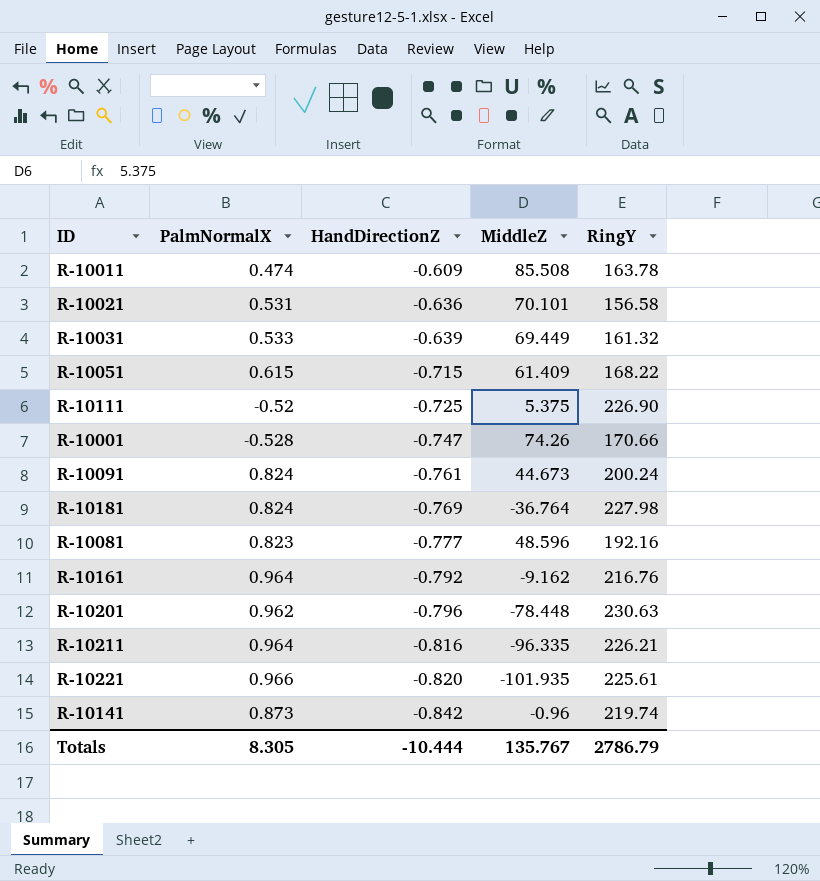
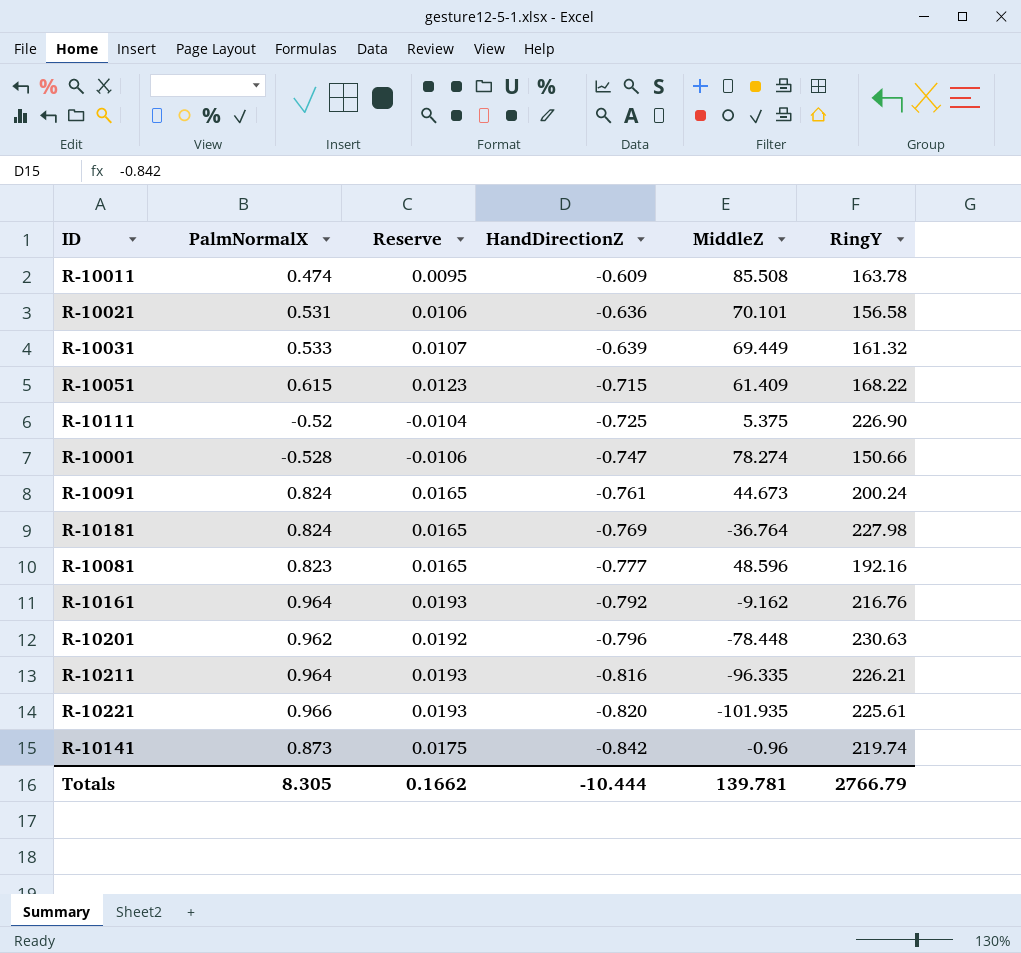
column Reserve | formula: none -> [PalmNormalX] * 0.02
R-10001 | MiddleZ: 74.26 -> 78.274
R-10001 | RingY: 170.66 -> 150.66
Totals | MiddleZ: 135.767 -> 139.781
Totals | RingY: 2786.79 -> 2766.79

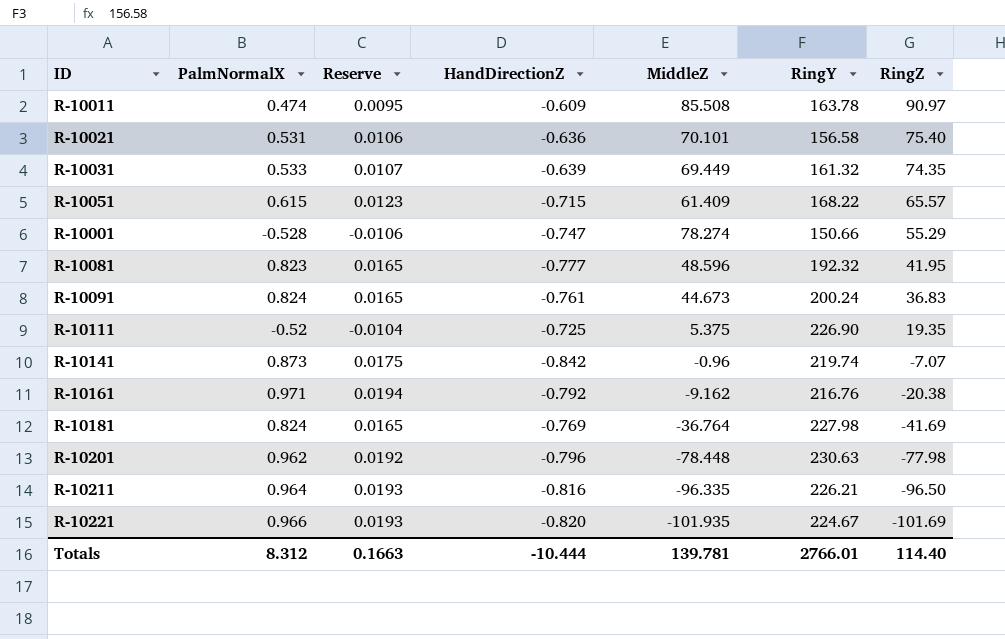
row order: HandDirectionZ descending -> RingZ descending
column RingZ | position: none -> 7
R-10081 | RingY: 192.16 -> 192.32
R-10161 | PalmNormalX: 0.964 -> 0.971
R-10161 | Reserve: 0.0193 -> 0.0194
R-10221 | RingY: 225.61 -> 224.67
Totals | PalmNormalX: 8.305 -> 8.312
Totals | Reserve: 0.1662 -> 0.1663
Totals | RingY: 2766.79 -> 2766.01

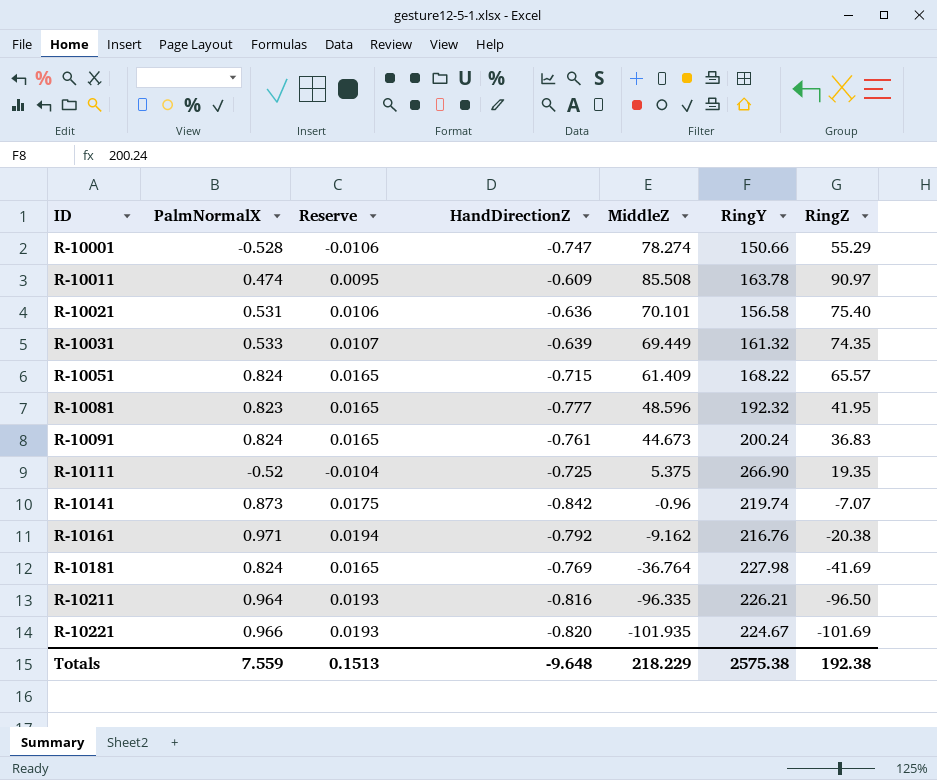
row order: RingZ descending -> ID ascending
row R-10201: 0.962 | 0.0192 | -0.796 | -78.448 | 230.63 | -77.98 -> none
R-10051 | PalmNormalX: 0.615 -> 0.824
R-10051 | Reserve: 0.0123 -> 0.0165
R-10111 | RingY: 226.90 -> 266.90
Totals | PalmNormalX: 8.312 -> 7.559
Totals | Reserve: 0.1663 -> 0.1513
Totals | HandDirectionZ: -10.444 -> -9.648
Totals | MiddleZ: 139.781 -> 218.229
Totals | RingY: 2766.01 -> 2575.38
Totals | RingZ: 114.40 -> 192.38

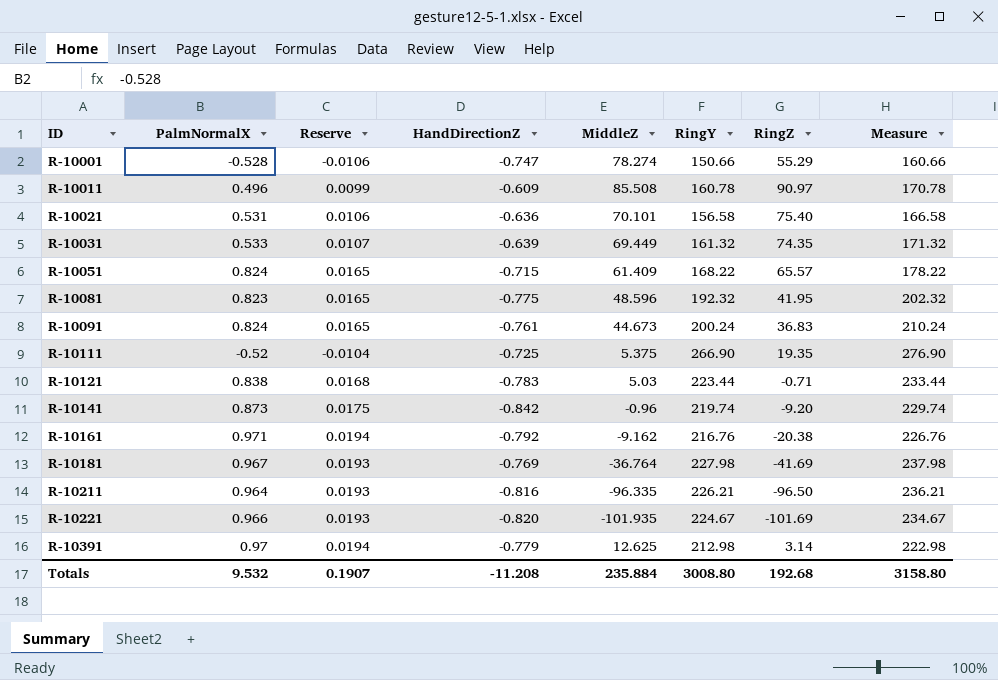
column Measure | formula: none -> [RingY] + 10
R-10011 | PalmNormalX: 0.474 -> 0.496
R-10011 | Reserve: 0.0095 -> 0.0099
R-10011 | RingY: 163.78 -> 160.78
R-10081 | HandDirectionZ: -0.777 -> -0.775
row R-10121: none -> 0.838 | 0.0168 | -0.783 | 5.03 | 223.44 | -0.71 | 233.44
R-10141 | RingZ: -7.07 -> -9.20
R-10181 | PalmNormalX: 0.824 -> 0.967
R-10181 | Reserve: 0.0165 -> 0.0193
row R-10391: none -> 0.97 | 0.0194 | -0.779 | 12.625 | 212.98 | 3.14 | 222.98
Totals | PalmNormalX: 7.559 -> 9.532
Totals | Reserve: 0.1513 -> 0.1907
Totals | HandDirectionZ: -9.648 -> -11.208
Totals | MiddleZ: 218.229 -> 235.884
Totals | RingY: 2575.38 -> 3008.80
Totals | RingZ: 192.38 -> 192.68

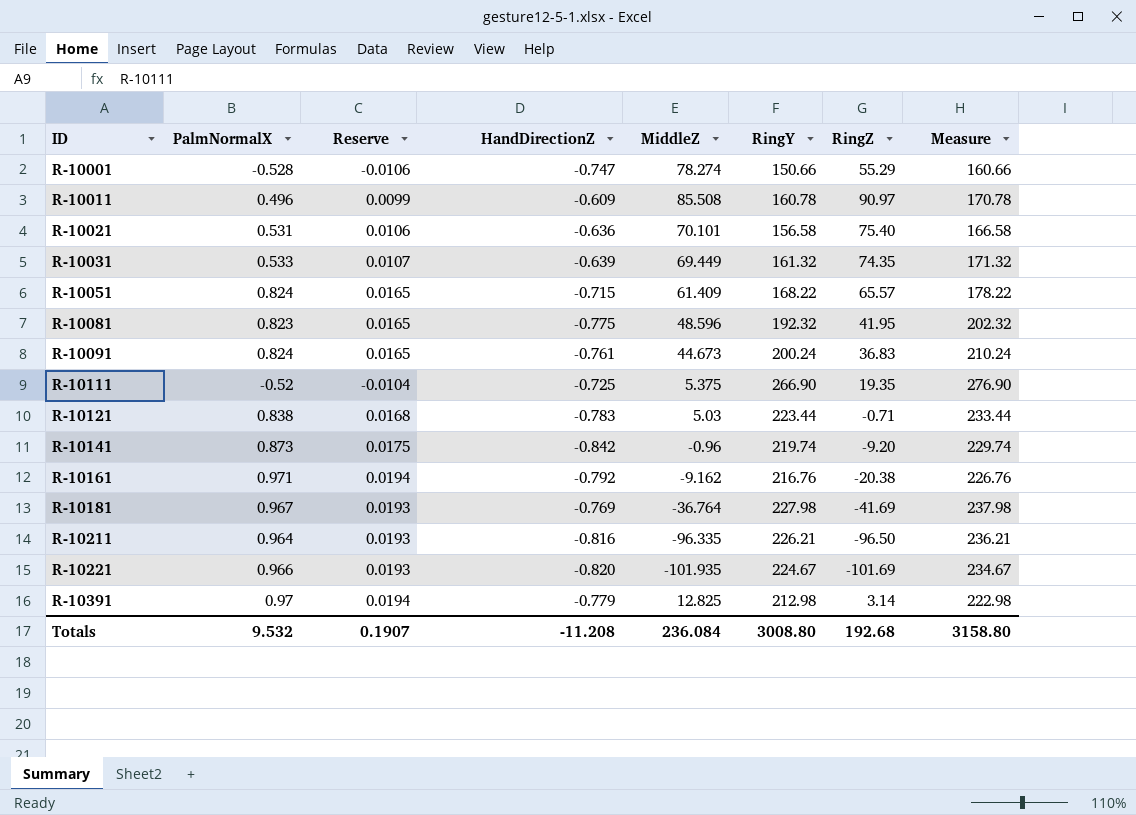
R-10391 | MiddleZ: 12.625 -> 12.825
Totals | MiddleZ: 235.884 -> 236.084

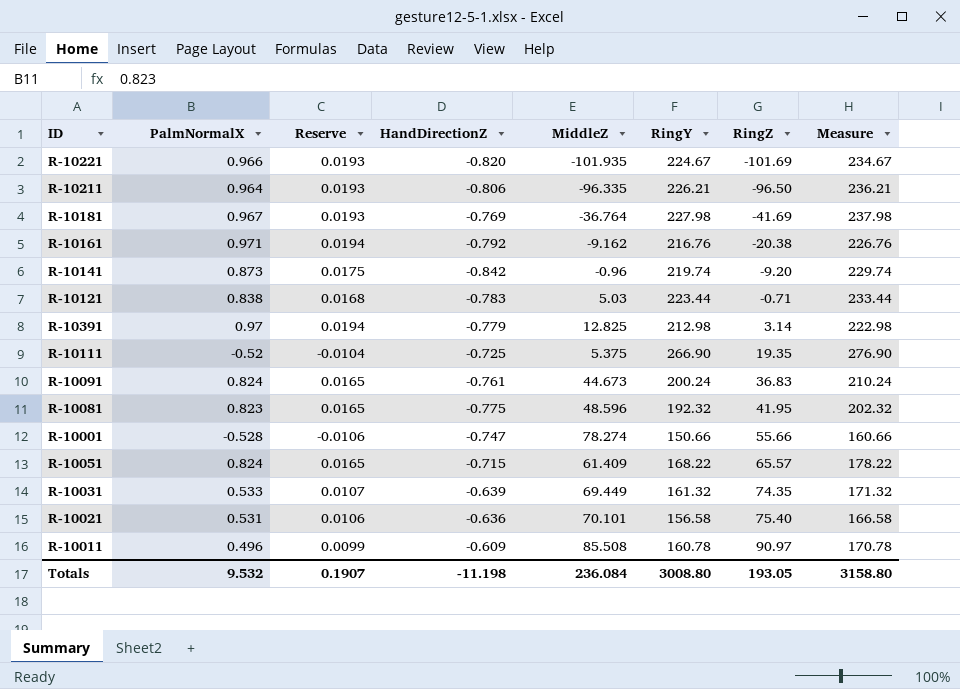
row order: ID ascending -> RingZ ascending
R-10211 | HandDirectionZ: -0.816 -> -0.806
R-10001 | RingZ: 55.29 -> 55.66
Totals | HandDirectionZ: -11.208 -> -11.198
Totals | RingZ: 192.68 -> 193.05

